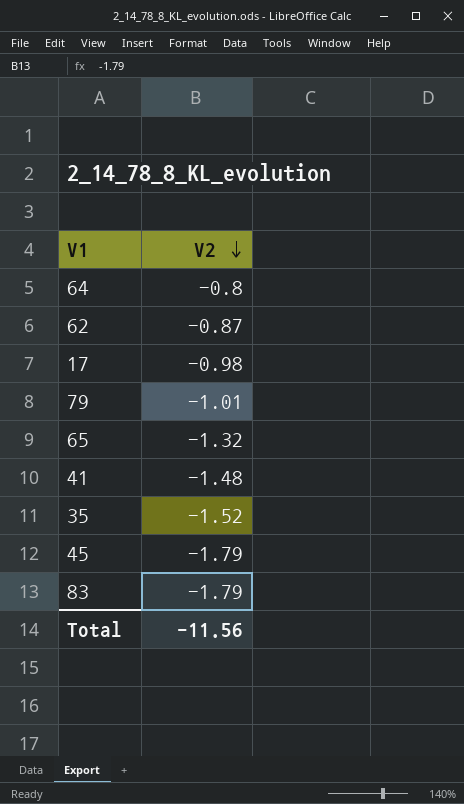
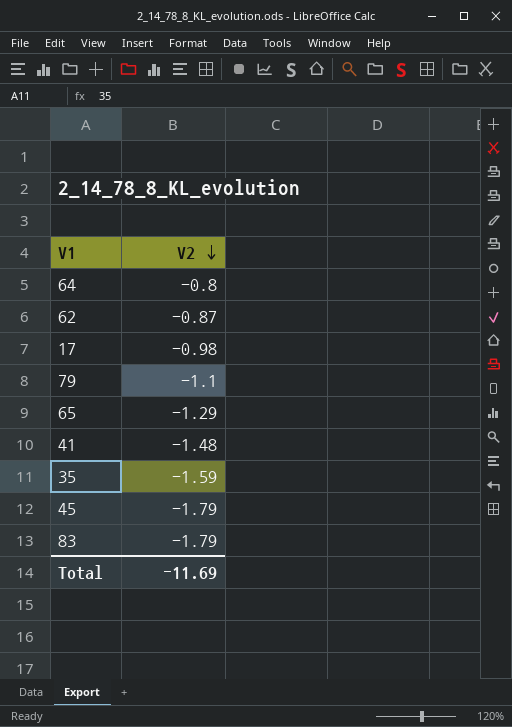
79 | V2: -1.01 -> -1.1
65 | V2: -1.32 -> -1.29
35 | V2: -1.52 -> -1.59
Total | V2: -11.56 -> -11.69

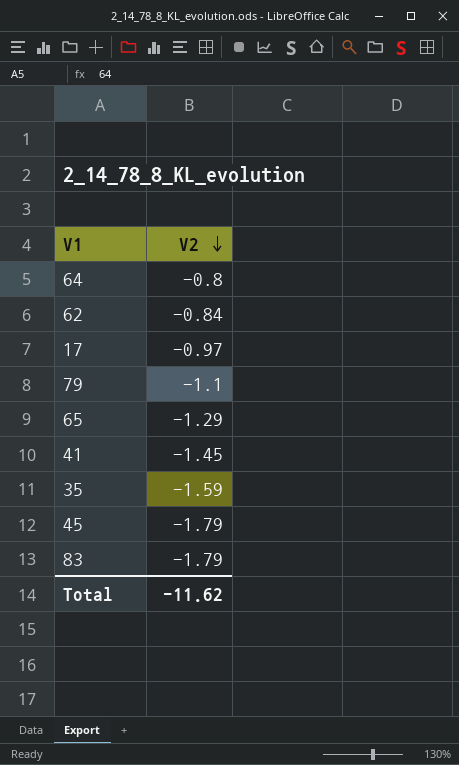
62 | V2: -0.87 -> -0.84
17 | V2: -0.98 -> -0.97
41 | V2: -1.48 -> -1.45
Total | V2: -11.69 -> -11.62

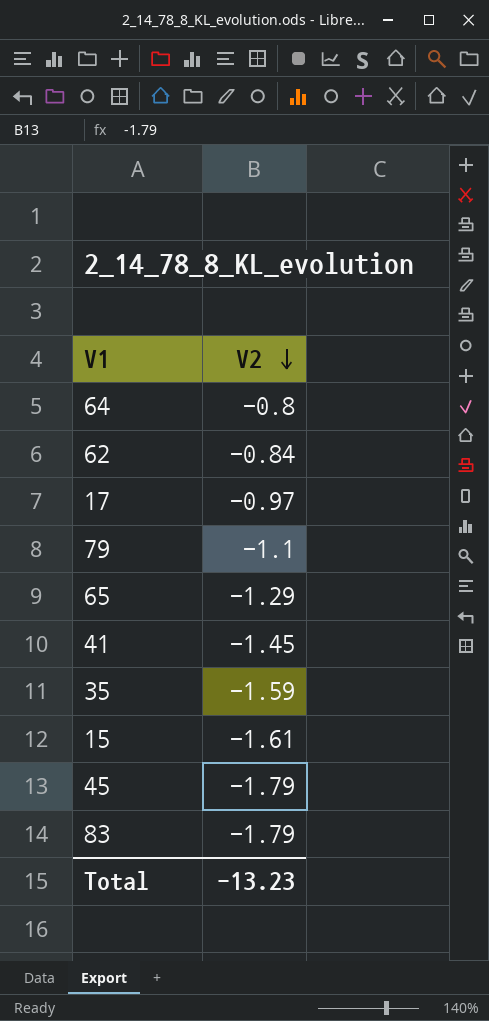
row 15: none -> -1.61
Total | V2: -11.62 -> -13.23

